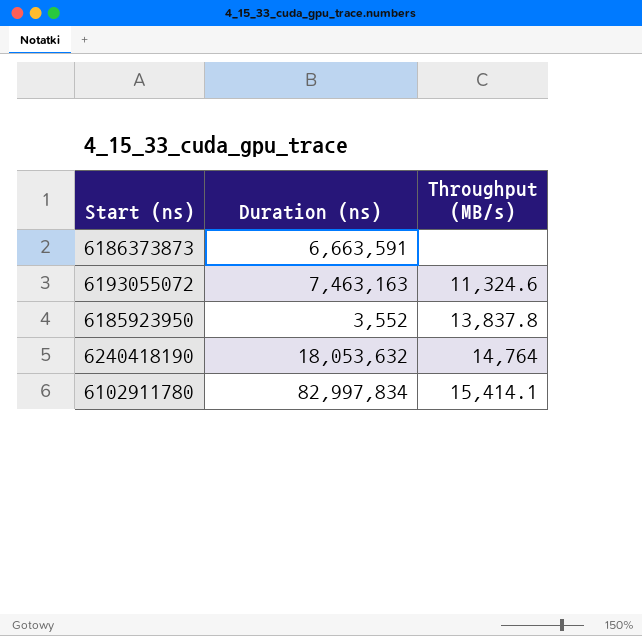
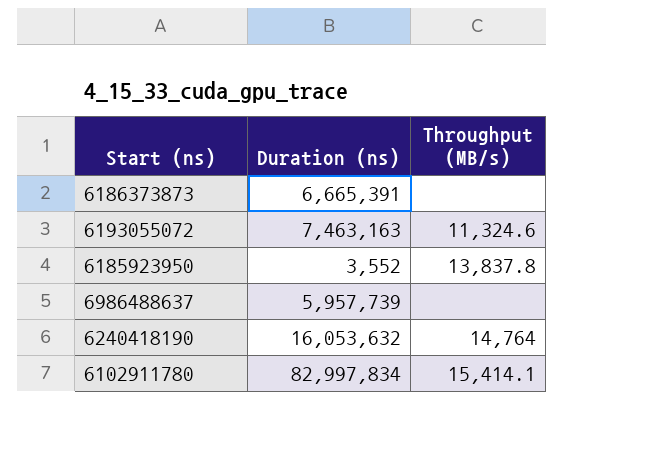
6186373873 | Duration (ns): 6,663,591 -> 6,665,391
row 6986488637: none -> 5,957,739 | none
6240418190 | Duration (ns): 18,053,632 -> 16,053,632

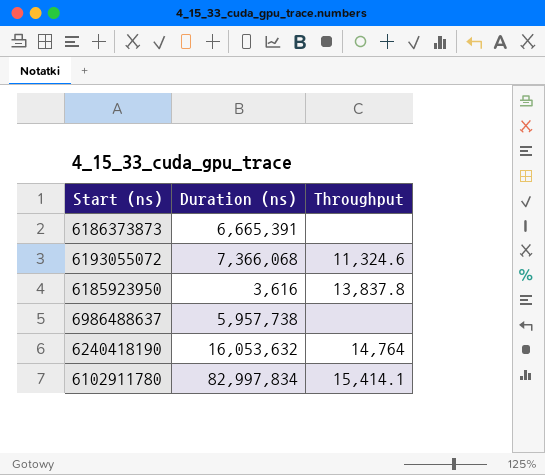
column name: Throughput (MB/s) -> Throughput
6193055072 | Duration (ns): 7,463,163 -> 7,366,068
6185923950 | Duration (ns): 3,552 -> 3,616
6986488637 | Duration (ns): 5,957,739 -> 5,957,738

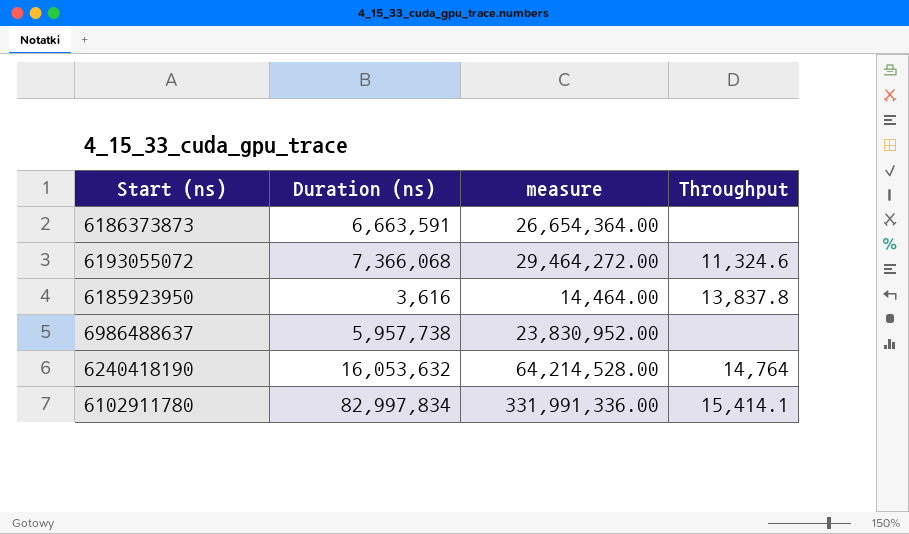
column measure | formula: none -> [Duration (ns)] * 4
6186373873 | Duration (ns): 6,665,391 -> 6,663,591

